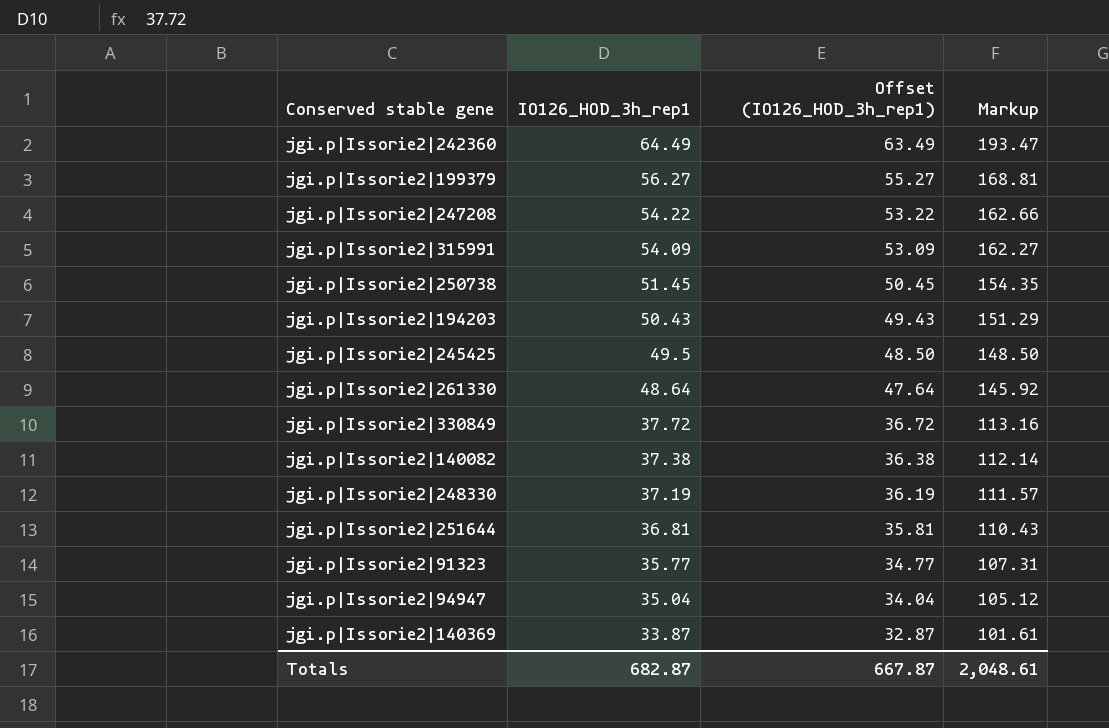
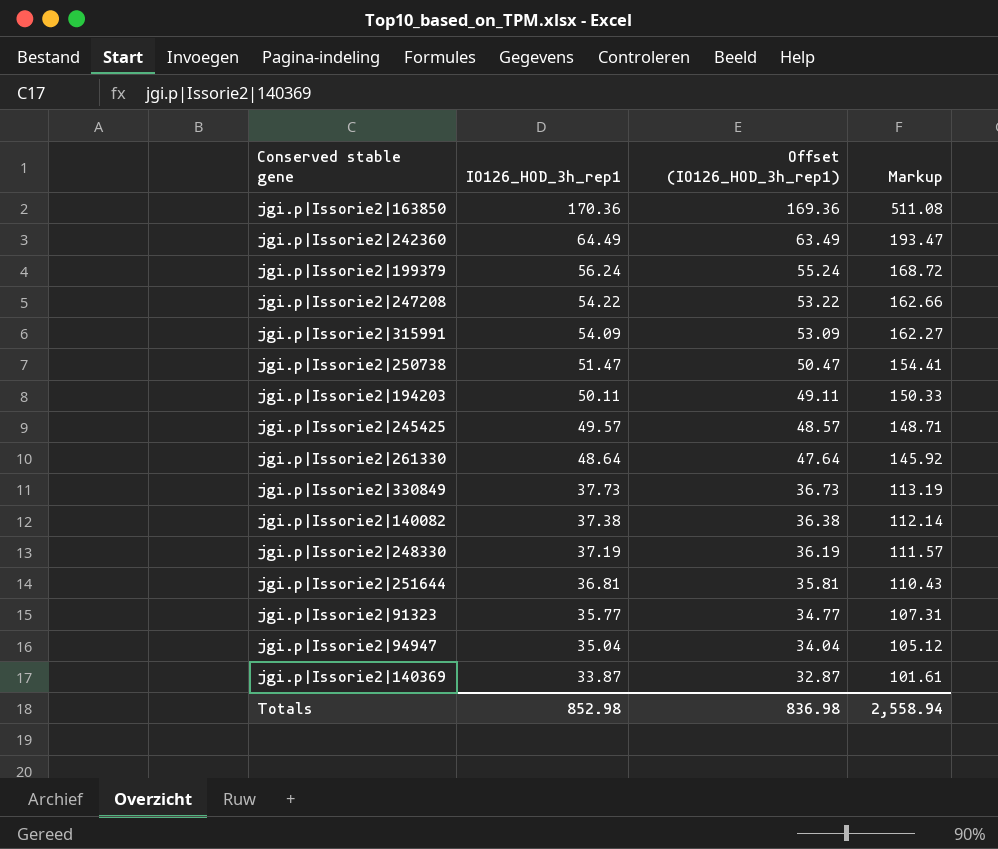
row jgi.p|Issorie2|163850: none -> 170.36 | 169.36 | 511.08
jgi.p|Issorie2|199379 | IO126_HOD_3h_rep1: 56.27 -> 56.24
jgi.p|Issorie2|199379 | Offset (IO126_HOD_3h_rep1): 55.27 -> 55.24
jgi.p|Issorie2|199379 | Markup: 168.81 -> 168.72
jgi.p|Issorie2|250738 | IO126_HOD_3h_rep1: 51.45 -> 51.47
jgi.p|Issorie2|250738 | Offset (IO126_HOD_3h_rep1): 50.45 -> 50.47
jgi.p|Issorie2|250738 | Markup: 154.35 -> 154.41
jgi.p|Issorie2|194203 | IO126_HOD_3h_rep1: 50.43 -> 50.11
jgi.p|Issorie2|194203 | Offset (IO126_HOD_3h_rep1): 49.43 -> 49.11
jgi.p|Issorie2|194203 | Markup: 151.29 -> 150.33
jgi.p|Issorie2|245425 | IO126_HOD_3h_rep1: 49.5 -> 49.57
jgi.p|Issorie2|245425 | Offset (IO126_HOD_3h_rep1): 48.50 -> 48.57
jgi.p|Issorie2|245425 | Markup: 148.50 -> 148.71
jgi.p|Issorie2|330849 | IO126_HOD_3h_rep1: 37.72 -> 37.73
jgi.p|Issorie2|330849 | Offset (IO126_HOD_3h_rep1): 36.72 -> 36.73
jgi.p|Issorie2|330849 | Markup: 113.16 -> 113.19
Totals | IO126_HOD_3h_rep1: 682.87 -> 852.98
Totals | Offset (IO126_HOD_3h_rep1): 667.87 -> 836.98
Totals | Markup: 2,048.61 -> 2,558.94

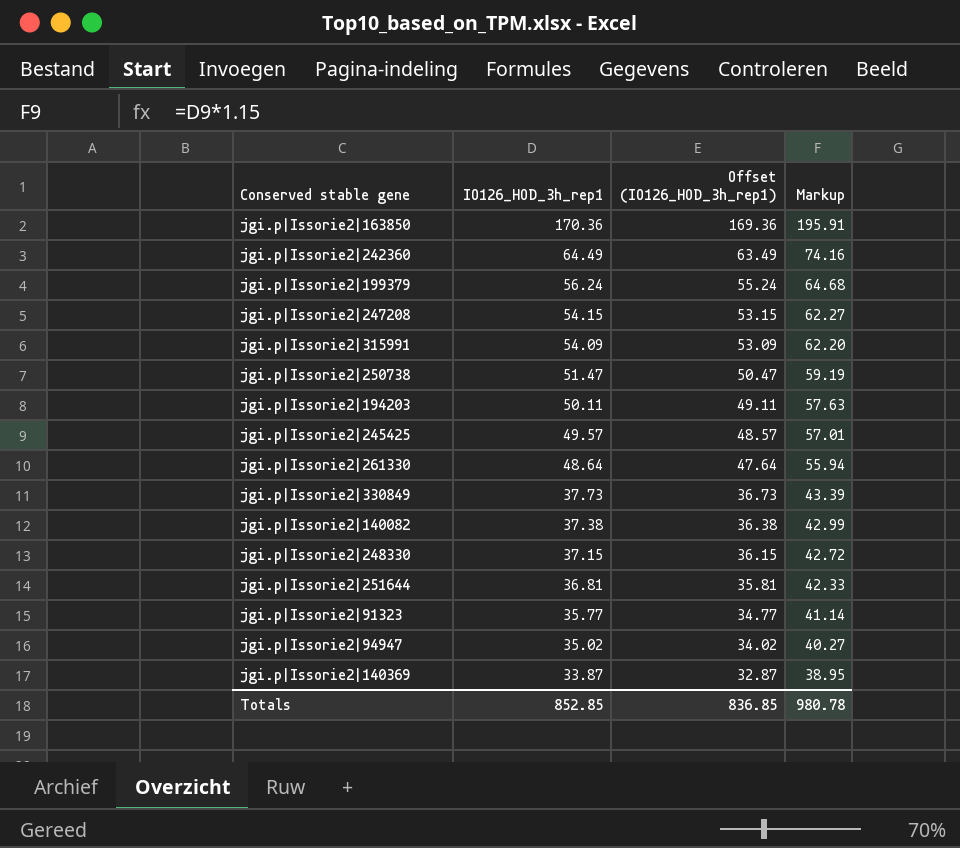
column Markup | formula: [IO126_HOD_3h_rep1] * 3 -> [IO126_HOD_3h_rep1] * 1.15
jgi.p|Issorie2|247208 | IO126_HOD_3h_rep1: 54.22 -> 54.15
jgi.p|Issorie2|247208 | Offset (IO126_HOD_3h_rep1): 53.22 -> 53.15
jgi.p|Issorie2|248330 | IO126_HOD_3h_rep1: 37.19 -> 37.15
jgi.p|Issorie2|248330 | Offset (IO126_HOD_3h_rep1): 36.19 -> 36.15
jgi.p|Issorie2|94947 | IO126_HOD_3h_rep1: 35.04 -> 35.02
jgi.p|Issorie2|94947 | Offset (IO126_HOD_3h_rep1): 34.04 -> 34.02
Totals | IO126_HOD_3h_rep1: 852.98 -> 852.85
Totals | Offset (IO126_HOD_3h_rep1): 836.98 -> 836.85
Totals | Markup: 2,558.94 -> 980.78

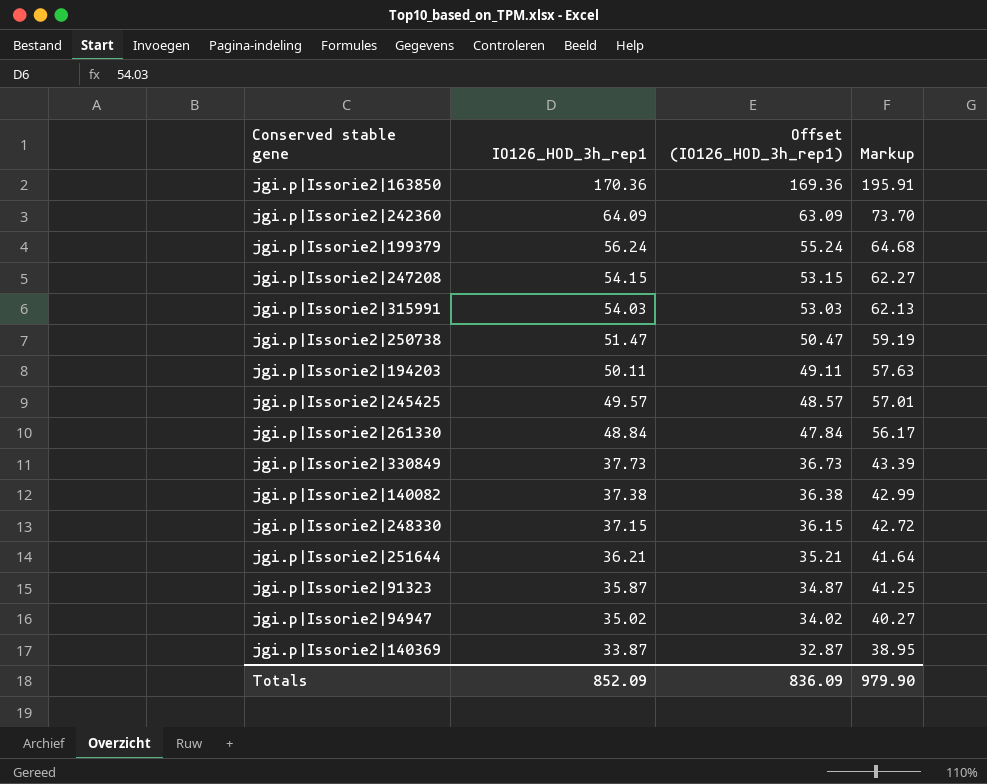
jgi.p|Issorie2|242360 | IO126_HOD_3h_rep1: 64.49 -> 64.09
jgi.p|Issorie2|242360 | Offset (IO126_HOD_3h_rep1): 63.49 -> 63.09
jgi.p|Issorie2|242360 | Markup: 74.16 -> 73.70
jgi.p|Issorie2|315991 | IO126_HOD_3h_rep1: 54.09 -> 54.03
jgi.p|Issorie2|315991 | Offset (IO126_HOD_3h_rep1): 53.09 -> 53.03
jgi.p|Issorie2|315991 | Markup: 62.20 -> 62.13
jgi.p|Issorie2|261330 | IO126_HOD_3h_rep1: 48.64 -> 48.84
jgi.p|Issorie2|261330 | Offset (IO126_HOD_3h_rep1): 47.64 -> 47.84
jgi.p|Issorie2|261330 | Markup: 55.94 -> 56.17
jgi.p|Issorie2|251644 | IO126_HOD_3h_rep1: 36.81 -> 36.21
jgi.p|Issorie2|251644 | Offset (IO126_HOD_3h_rep1): 35.81 -> 35.21
jgi.p|Issorie2|251644 | Markup: 42.33 -> 41.64
jgi.p|Issorie2|91323 | IO126_HOD_3h_rep1: 35.77 -> 35.87
jgi.p|Issorie2|91323 | Offset (IO126_HOD_3h_rep1): 34.77 -> 34.87
jgi.p|Issorie2|91323 | Markup: 41.14 -> 41.25
Totals | IO126_HOD_3h_rep1: 852.85 -> 852.09
Totals | Offset (IO126_HOD_3h_rep1): 836.85 -> 836.09
Totals | Markup: 980.78 -> 979.90

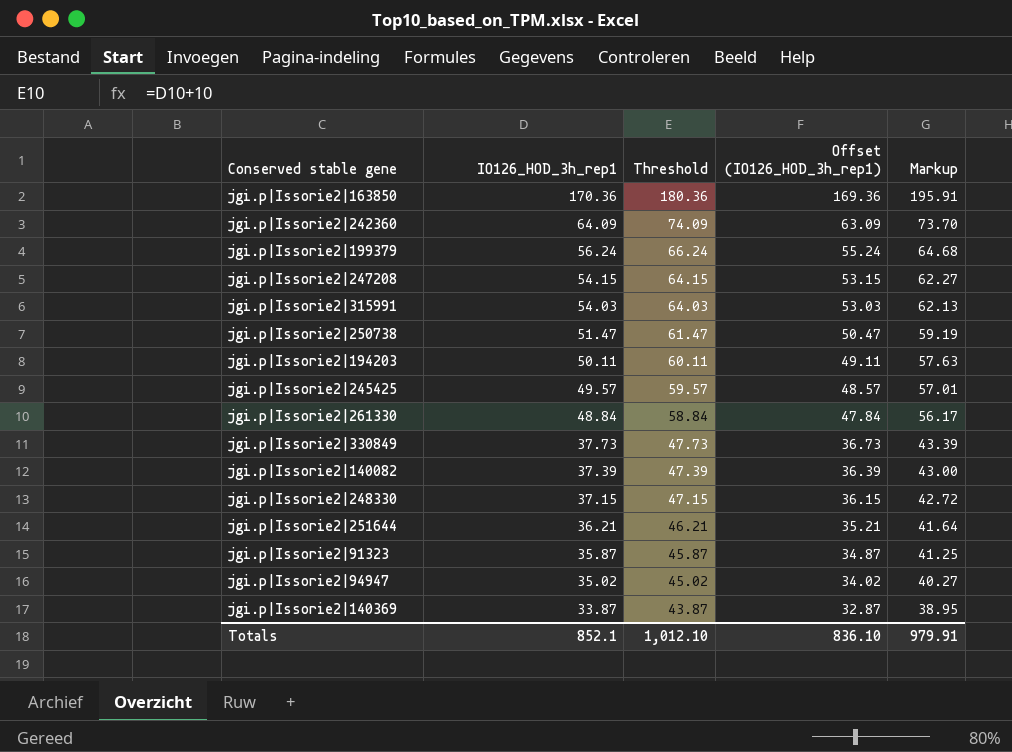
column Threshold | formula: none -> [IO126_HOD_3h_rep1] + 10
jgi.p|Issorie2|140082 | IO126_HOD_3h_rep1: 37.38 -> 37.39
jgi.p|Issorie2|140082 | Offset (IO126_HOD_3h_rep1): 36.38 -> 36.39
jgi.p|Issorie2|140082 | Markup: 42.99 -> 43.00
Totals | IO126_HOD_3h_rep1: 852.09 -> 852.1
Totals | Offset (IO126_HOD_3h_rep1): 836.09 -> 836.10
Totals | Markup: 979.90 -> 979.91

